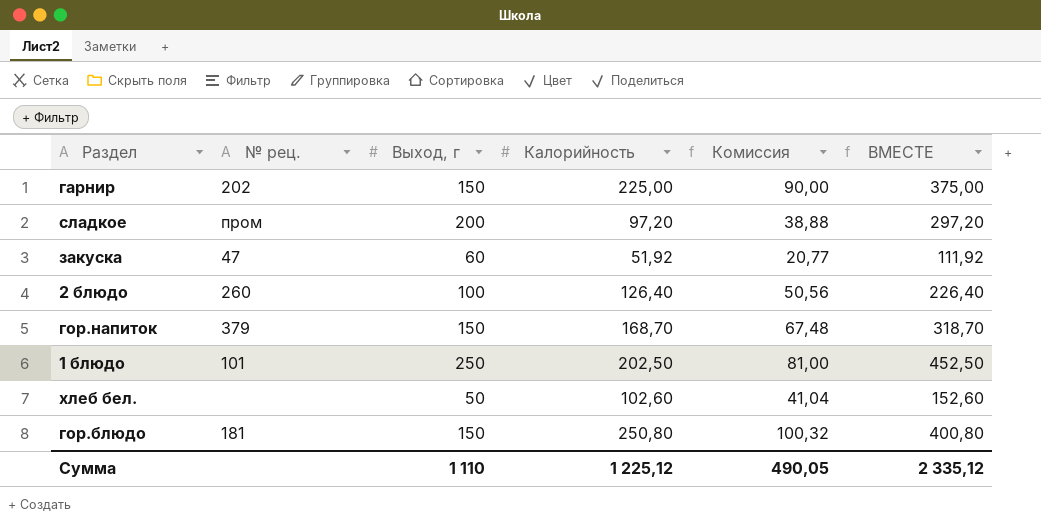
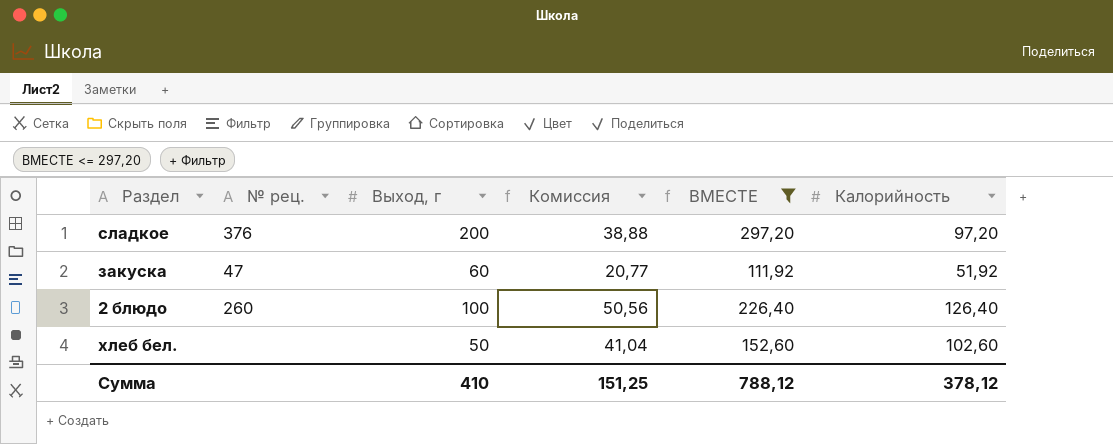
filter: none -> ВМЕСТЕ <= 297,20
column Калорийность | position: 4 -> 6
сладкое | № рец.: пром -> 376
Сумма | Выход, г: 1 110 -> 410
Сумма | Комиссия: 490,05 -> 151,25
Сумма | ВМЕСТЕ: 2 335,12 -> 788,12
Сумма | Калорийность: 1 225,12 -> 378,12

